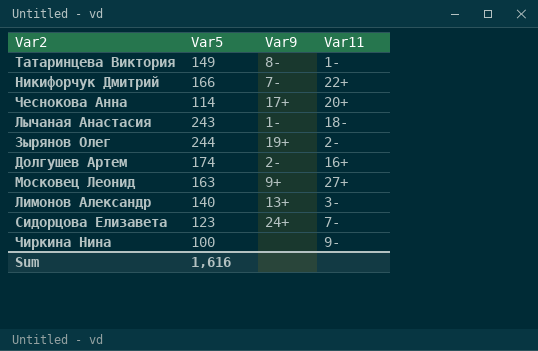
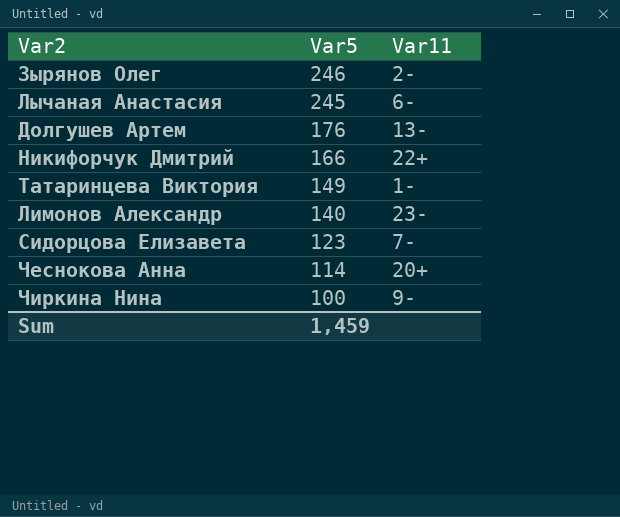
row order: none -> Var5 descending
column Var9 | position: 3 -> none
row Московец Леонид: 163 | 9+ | 27+ -> none
Зырянов Олег | Var5: 244 -> 246
Лычаная Анастасия | Var5: 243 -> 245
Лычаная Анастасия | Var11: 18- -> 6-
Долгушев Артем | Var5: 174 -> 176
Долгушев Артем | Var11: 16+ -> 13-
Лимонов Александр | Var11: 3- -> 23-
Sum | Var5: 1,616 -> 1,459

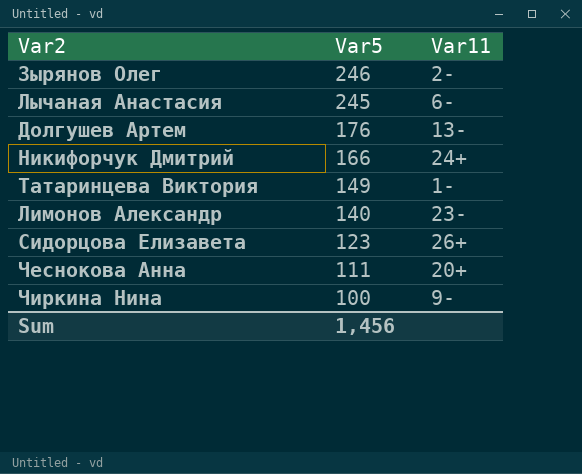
Никифорчук Дмитрий | Var11: 22+ -> 24+
Сидорцова Елизавета | Var11: 7- -> 26+
Чеснокова Анна | Var5: 114 -> 111
Sum | Var5: 1,459 -> 1,456

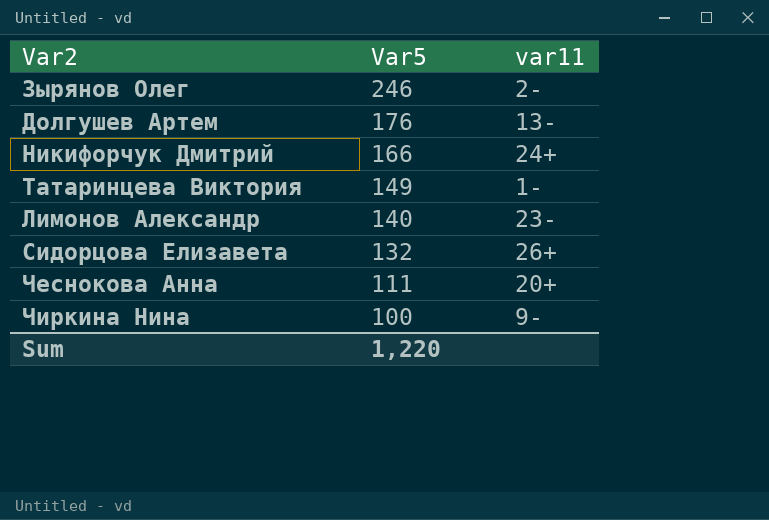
column name: Var11 -> var11
row Лычаная Анастасия: 245 | 6- -> none
Сидорцова Елизавета | Var5: 123 -> 132
Sum | Var5: 1,456 -> 1,220

